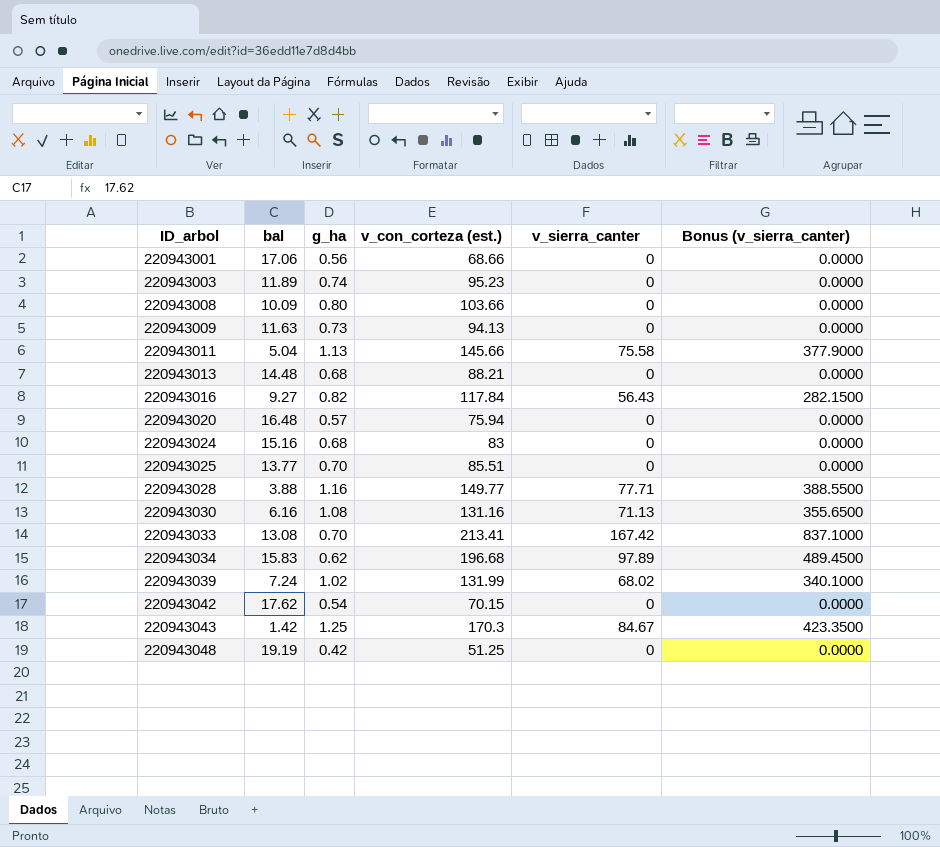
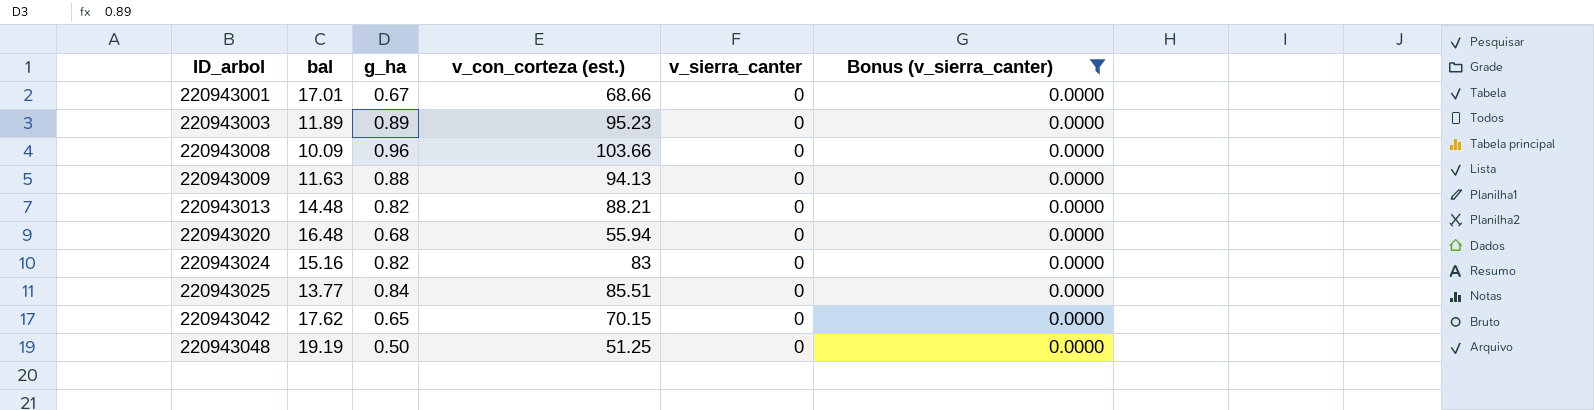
filter: none -> Bonus (v_sierra_canter) = 0.0000
220943001 | bal: 17.06 -> 17.01
220943001 | g_ha: 0.56 -> 0.67
220943003 | g_ha: 0.74 -> 0.89
220943008 | g_ha: 0.80 -> 0.96
220943009 | g_ha: 0.73 -> 0.88
220943013 | g_ha: 0.68 -> 0.82
220943020 | g_ha: 0.57 -> 0.68
220943020 | v_con_corteza (est.): 75.94 -> 55.94
220943024 | g_ha: 0.68 -> 0.82
220943025 | g_ha: 0.70 -> 0.84
220943042 | g_ha: 0.54 -> 0.65
220943048 | g_ha: 0.42 -> 0.50

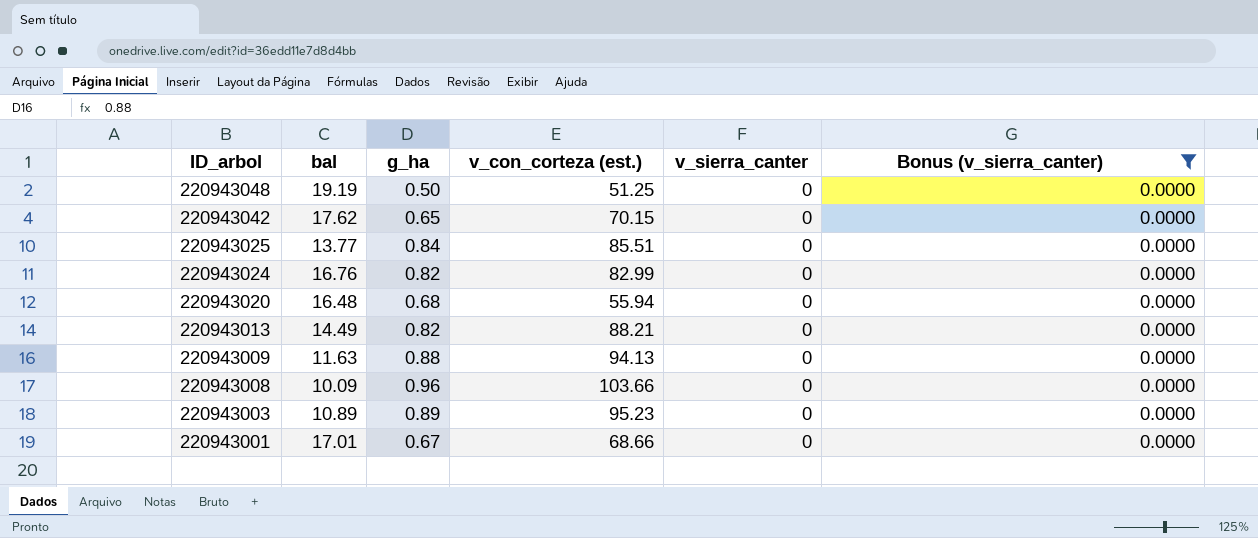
row order: ID_arbol ascending -> ID_arbol descending
220943024 | bal: 15.16 -> 16.76
220943024 | v_con_corteza (est.): 83 -> 82.99
220943013 | bal: 14.48 -> 14.49
220943003 | bal: 11.89 -> 10.89

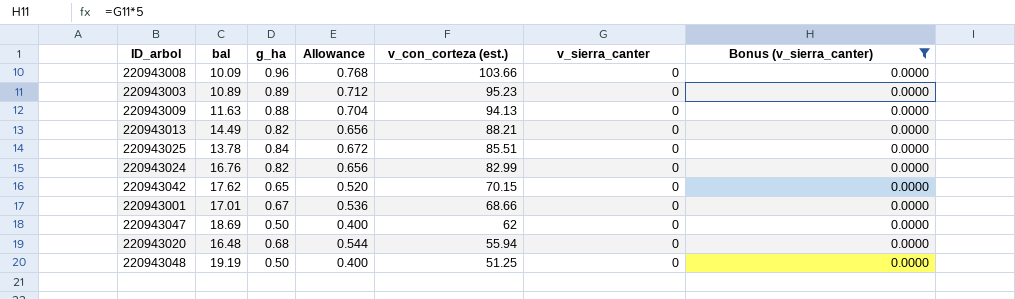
row order: ID_arbol descending -> v_con_corteza (est.) descending
column Allowance | formula: none -> [g_ha] * 0.8
220943025 | bal: 13.77 -> 13.78
row 220943047: none -> 18.69 | 0.50 | 0.400 | 62 | 0 | 0.0000

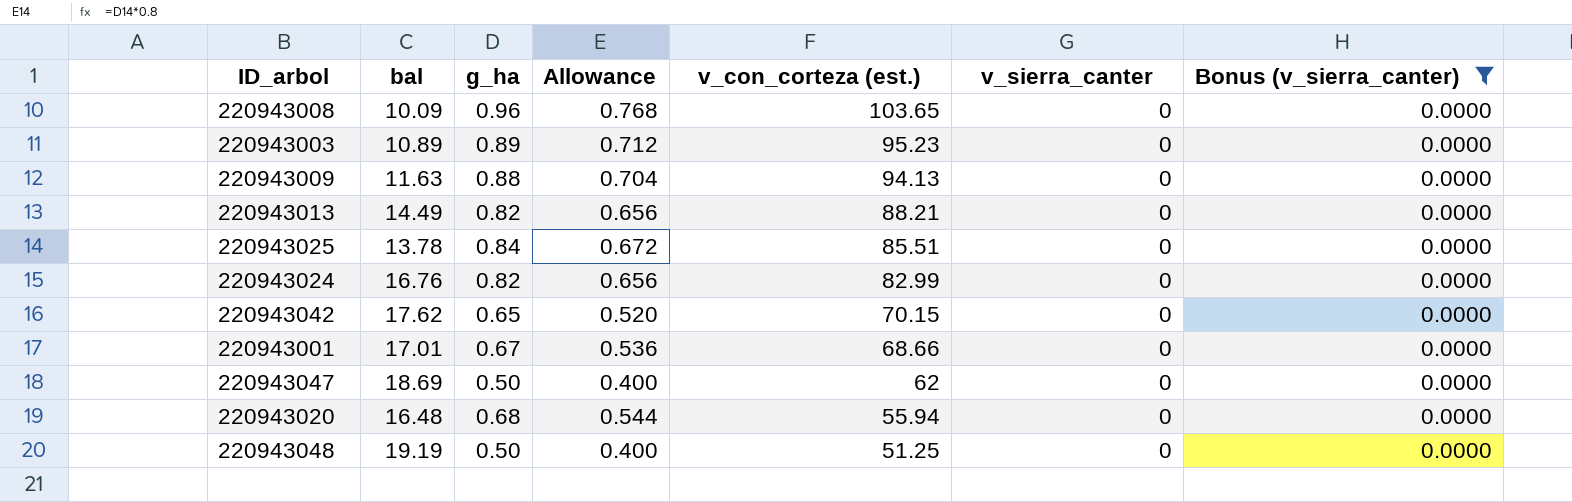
220943008 | v_con_corteza (est.): 103.66 -> 103.65

